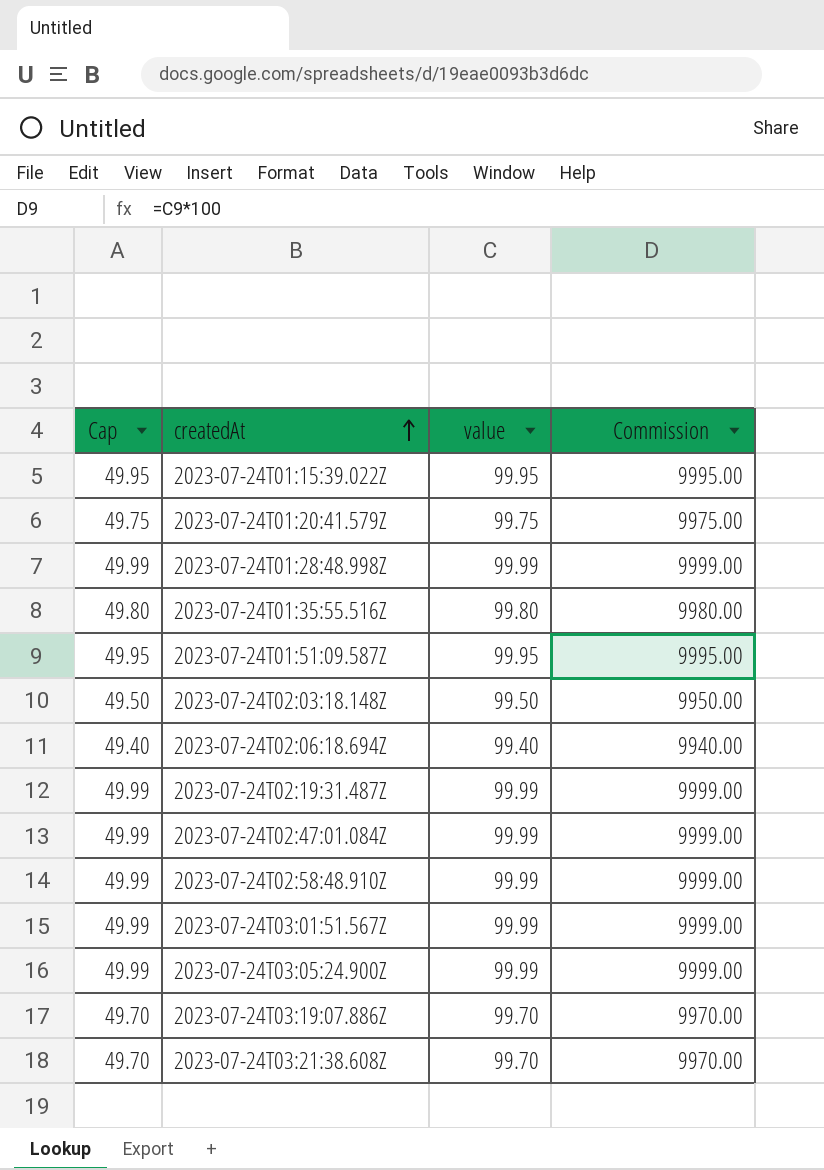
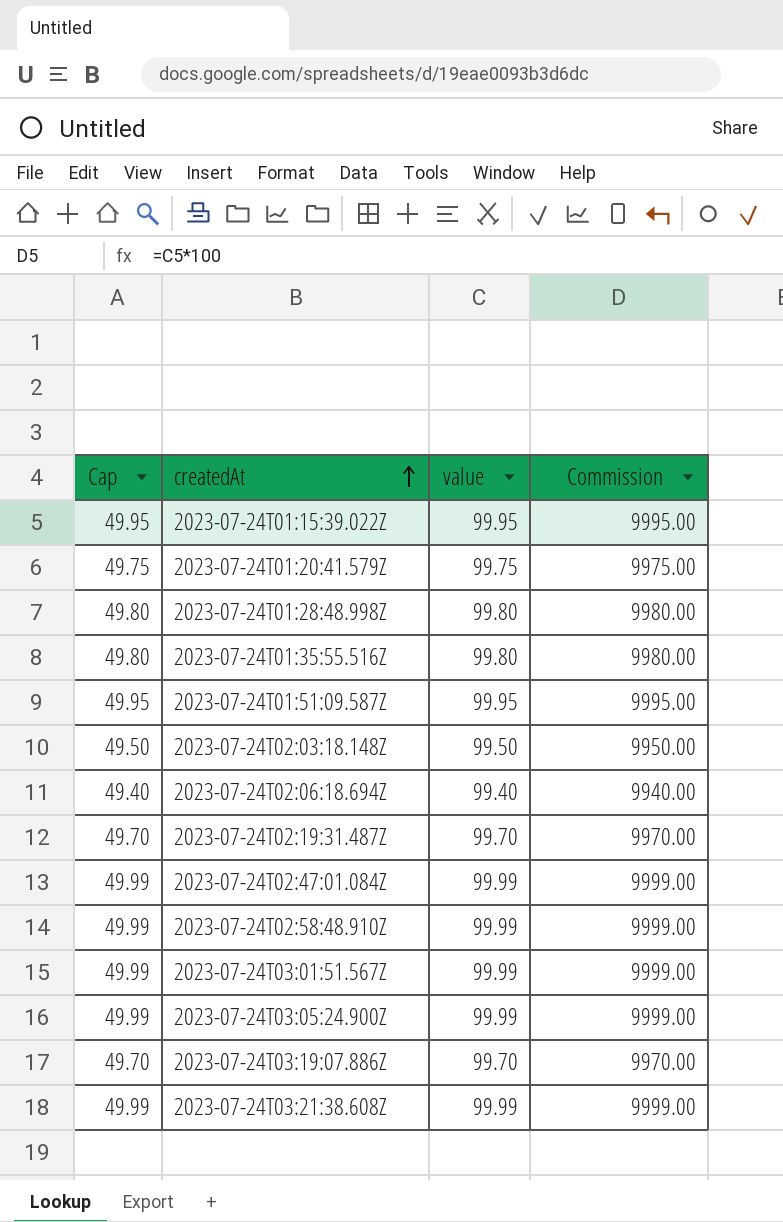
2023-07-24T01:28:48.998Z | Cap: 49.99 -> 49.80
2023-07-24T01:28:48.998Z | value: 99.99 -> 99.80
2023-07-24T01:28:48.998Z | Commission: 9999.00 -> 9980.00
2023-07-24T02:19:31.487Z | Cap: 49.99 -> 49.70
2023-07-24T02:19:31.487Z | value: 99.99 -> 99.70
2023-07-24T02:19:31.487Z | Commission: 9999.00 -> 9970.00
2023-07-24T03:21:38.608Z | Cap: 49.70 -> 49.99
2023-07-24T03:21:38.608Z | value: 99.70 -> 99.99
2023-07-24T03:21:38.608Z | Commission: 9970.00 -> 9999.00

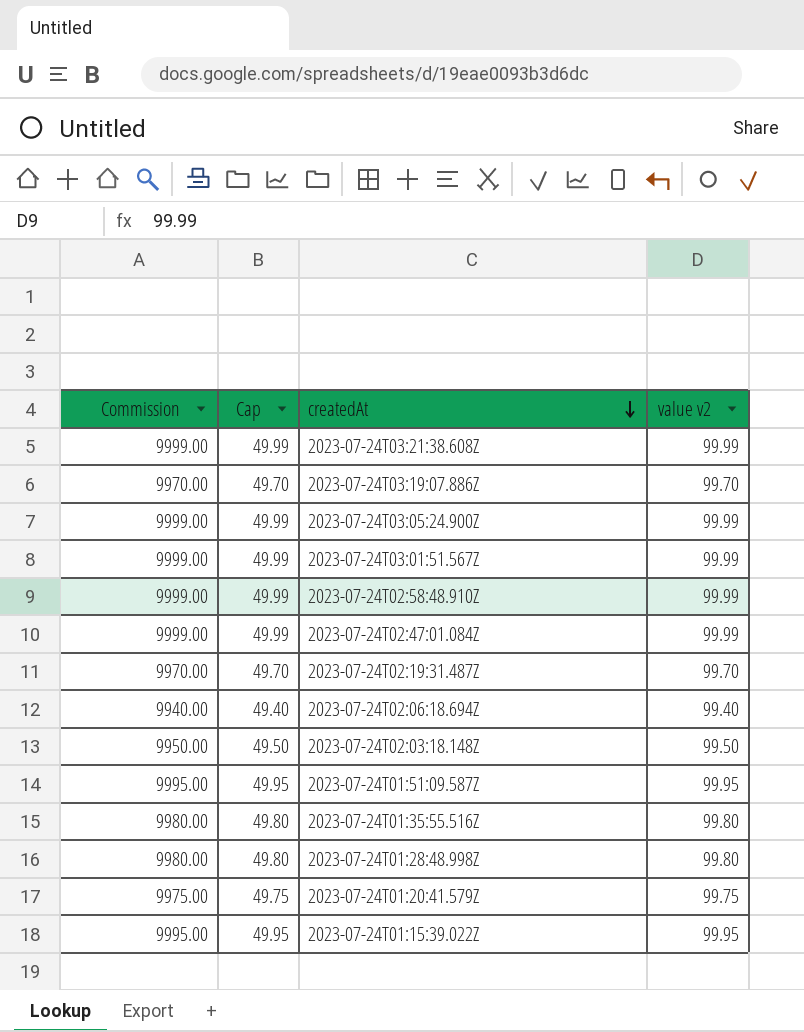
row order: createdAt ascending -> createdAt descending
column Commission | position: 4 -> 1
column name: value -> value v2

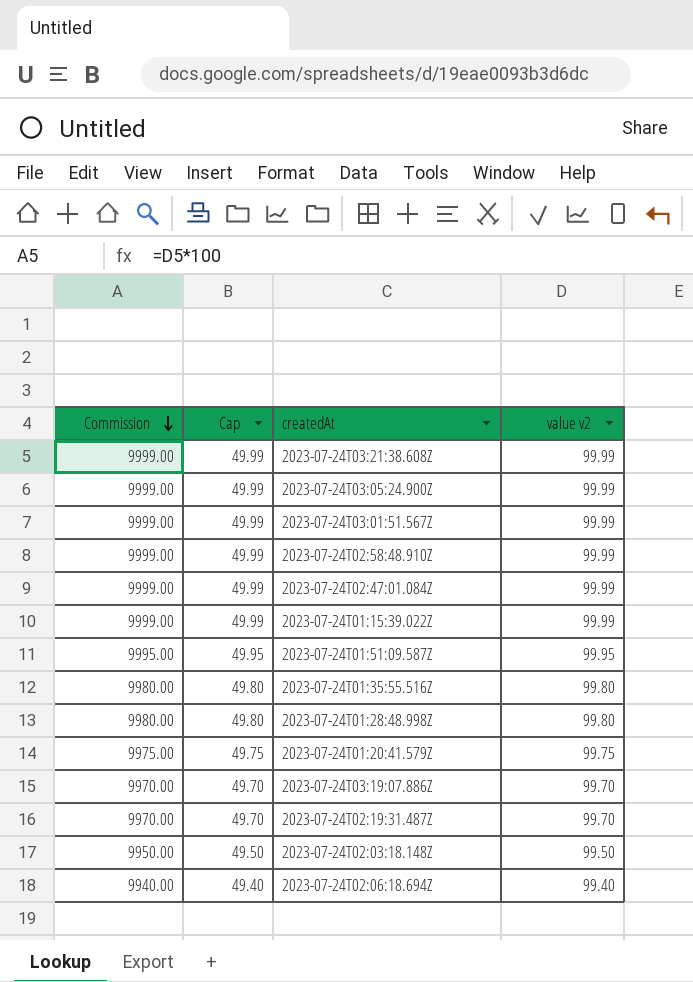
row order: createdAt descending -> Commission descending
2023-07-24T01:15:39.022Z | Commission: 9995.00 -> 9999.00
2023-07-24T01:15:39.022Z | Cap: 49.95 -> 49.99
2023-07-24T01:15:39.022Z | value v2: 99.95 -> 99.99

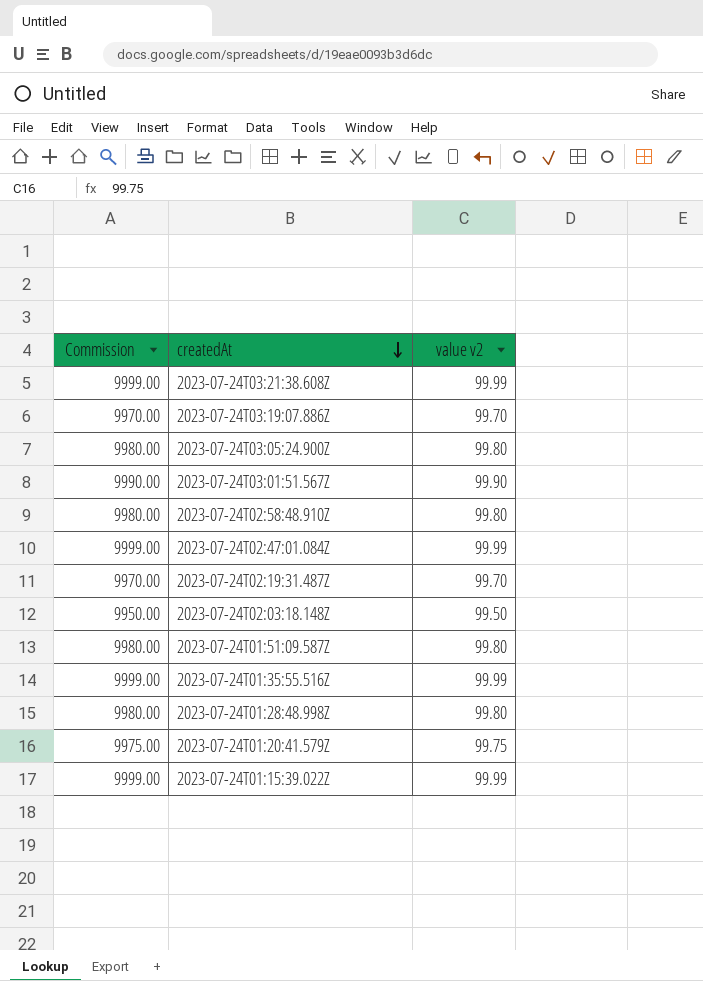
row order: Commission descending -> createdAt descending
column Cap | formula: [value v2] - 50 -> none
row 2023-07-24T02:06:18.694Z: 9940.00 | 49.40 | 99.40 -> none
2023-07-24T03:05:24.900Z | Commission: 9999.00 -> 9980.00
2023-07-24T03:05:24.900Z | value v2: 99.99 -> 99.80
2023-07-24T03:01:51.567Z | Commission: 9999.00 -> 9990.00
2023-07-24T03:01:51.567Z | value v2: 99.99 -> 99.90
2023-07-24T02:58:48.910Z | Commission: 9999.00 -> 9980.00
2023-07-24T02:58:48.910Z | value v2: 99.99 -> 99.80
2023-07-24T01:51:09.587Z | Commission: 9995.00 -> 9980.00
2023-07-24T01:51:09.587Z | value v2: 99.95 -> 99.80
2023-07-24T01:35:55.516Z | Commission: 9980.00 -> 9999.00
2023-07-24T01:35:55.516Z | value v2: 99.80 -> 99.99

